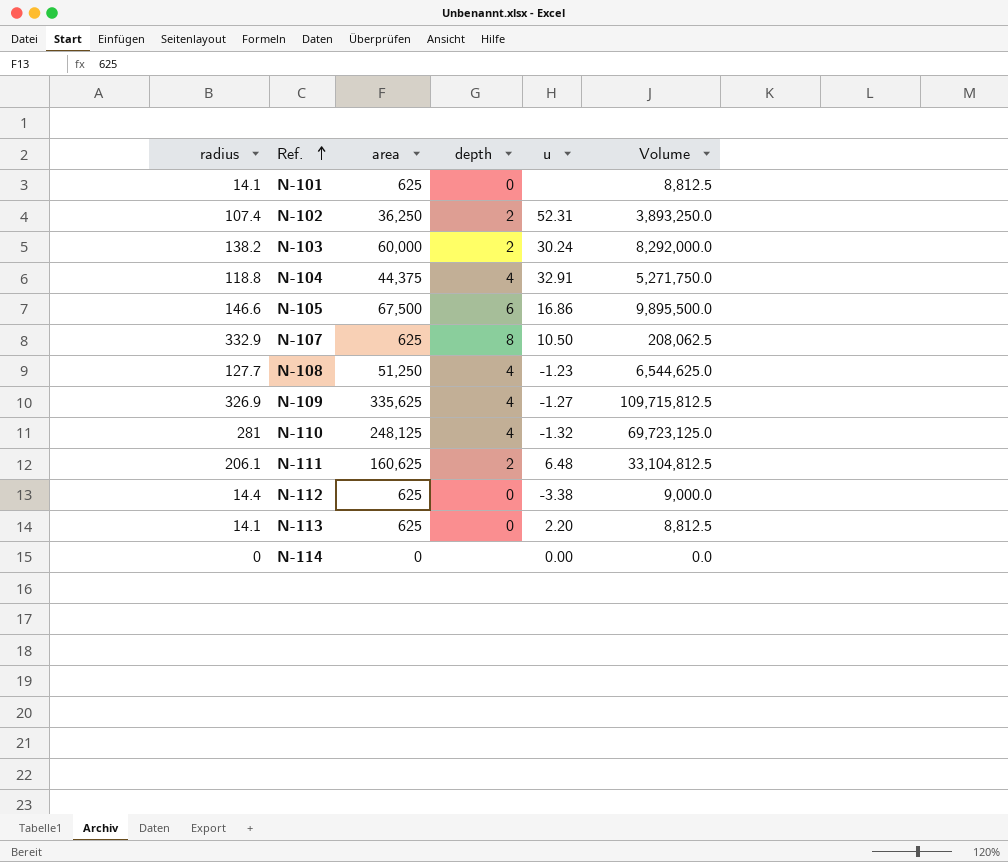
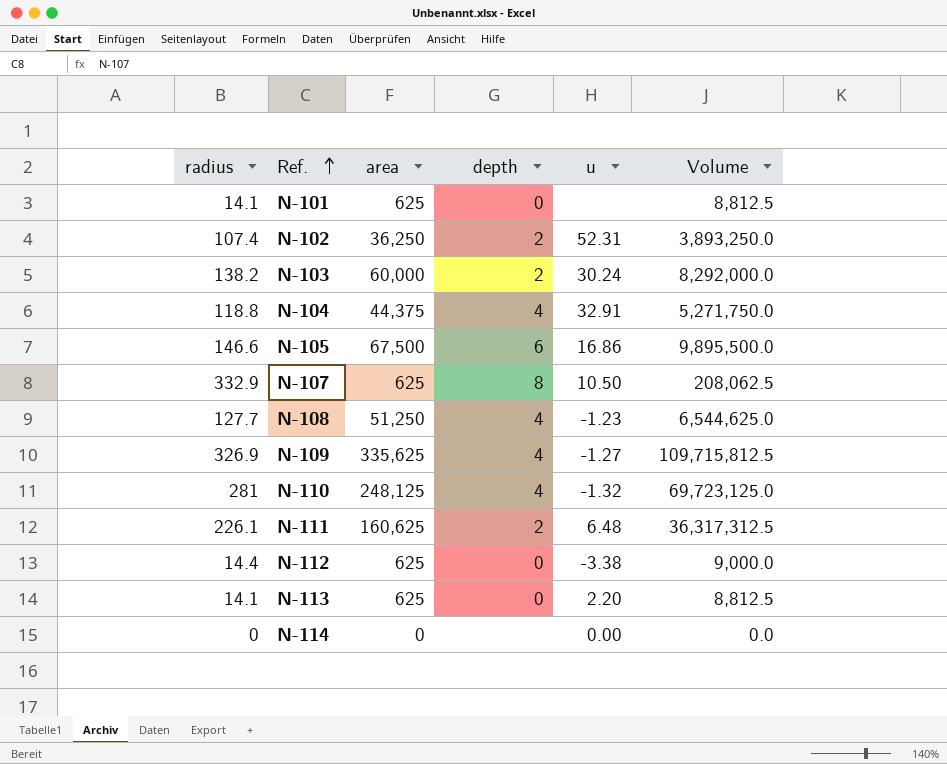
N-111 | radius: 206.1 -> 226.1
N-111 | Volume: 33,104,812.5 -> 36,317,312.5

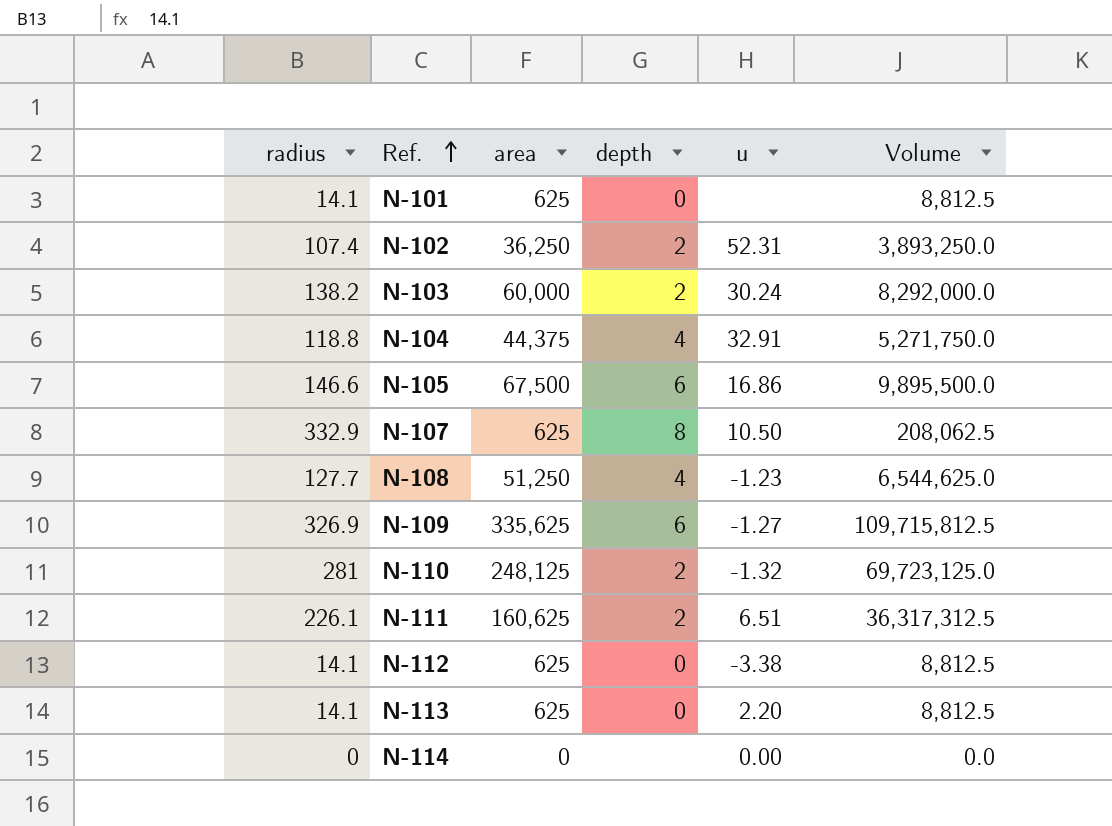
N-109 | depth: 4 -> 6
N-110 | depth: 4 -> 2
N-111 | u: 6.48 -> 6.51
N-112 | radius: 14.4 -> 14.1
N-112 | Volume: 9,000.0 -> 8,812.5

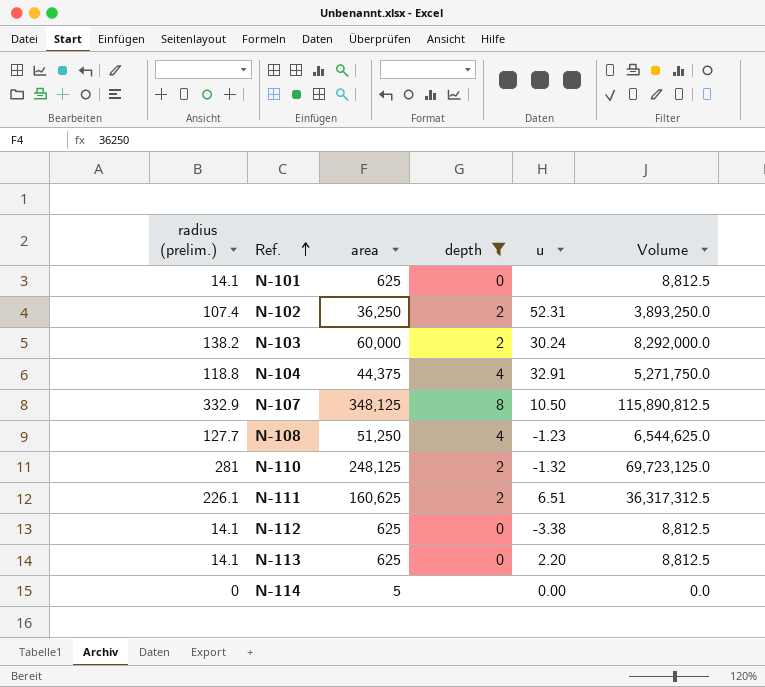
filter: none -> depth != 6
column name: radius -> radius (prelim.)
N-107 | area: 625 -> 348,125
N-107 | Volume: 208,062.5 -> 115,890,812.5
N-114 | area: 0 -> 5

